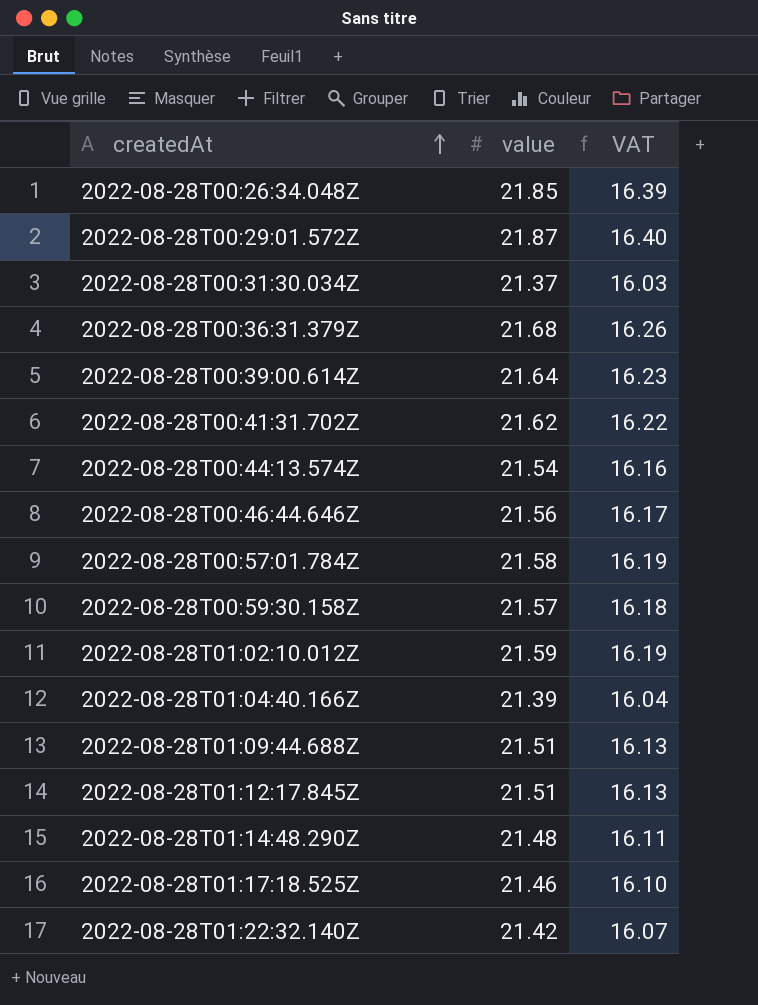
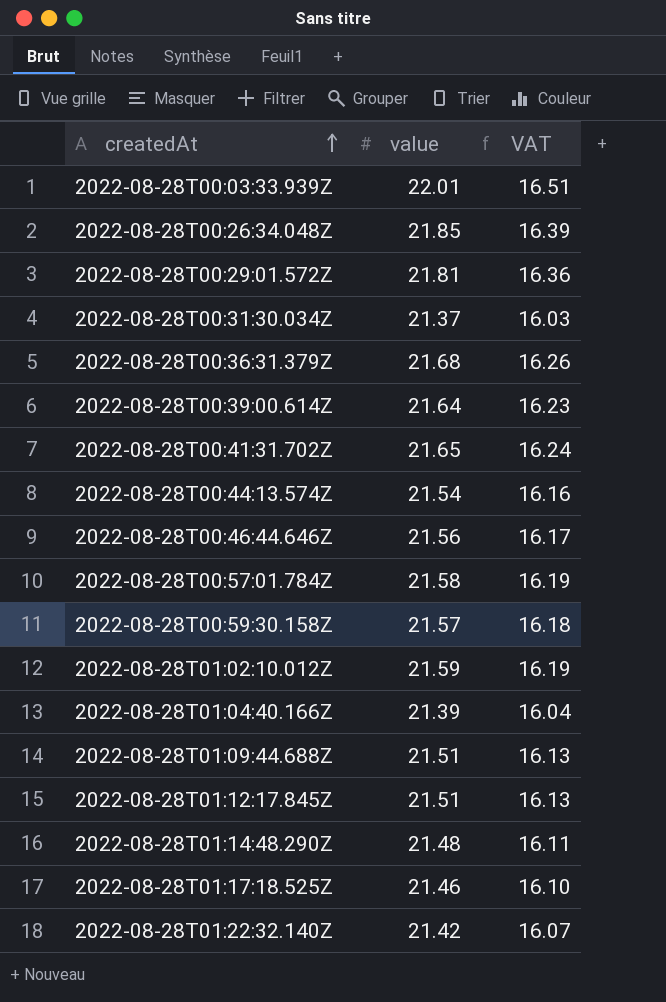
row 2022-08-28T00:03:33.939Z: none -> 22.01 | 16.51
2022-08-28T00:29:01.572Z | value: 21.87 -> 21.81
2022-08-28T00:29:01.572Z | VAT: 16.40 -> 16.36
2022-08-28T00:41:31.702Z | value: 21.62 -> 21.65
2022-08-28T00:41:31.702Z | VAT: 16.22 -> 16.24

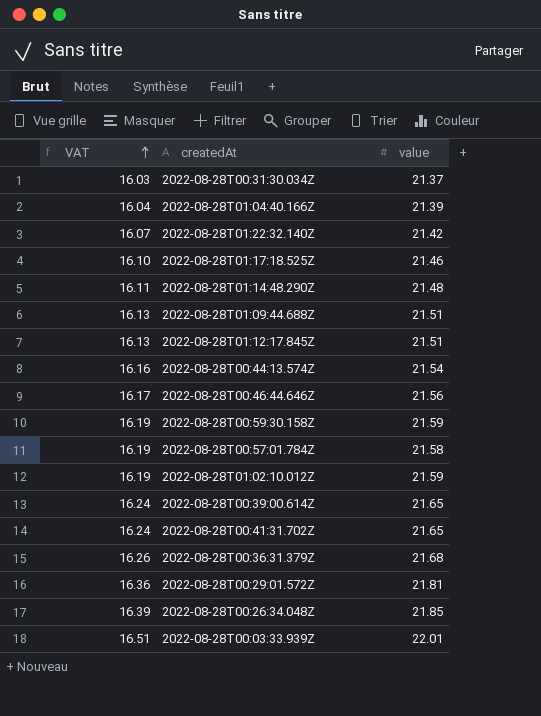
row order: createdAt ascending -> VAT ascending
column VAT | position: 3 -> 1
2022-08-28T00:59:30.158Z | VAT: 16.18 -> 16.19
2022-08-28T00:59:30.158Z | value: 21.57 -> 21.59
2022-08-28T00:39:00.614Z | VAT: 16.23 -> 16.24
2022-08-28T00:39:00.614Z | value: 21.64 -> 21.65

